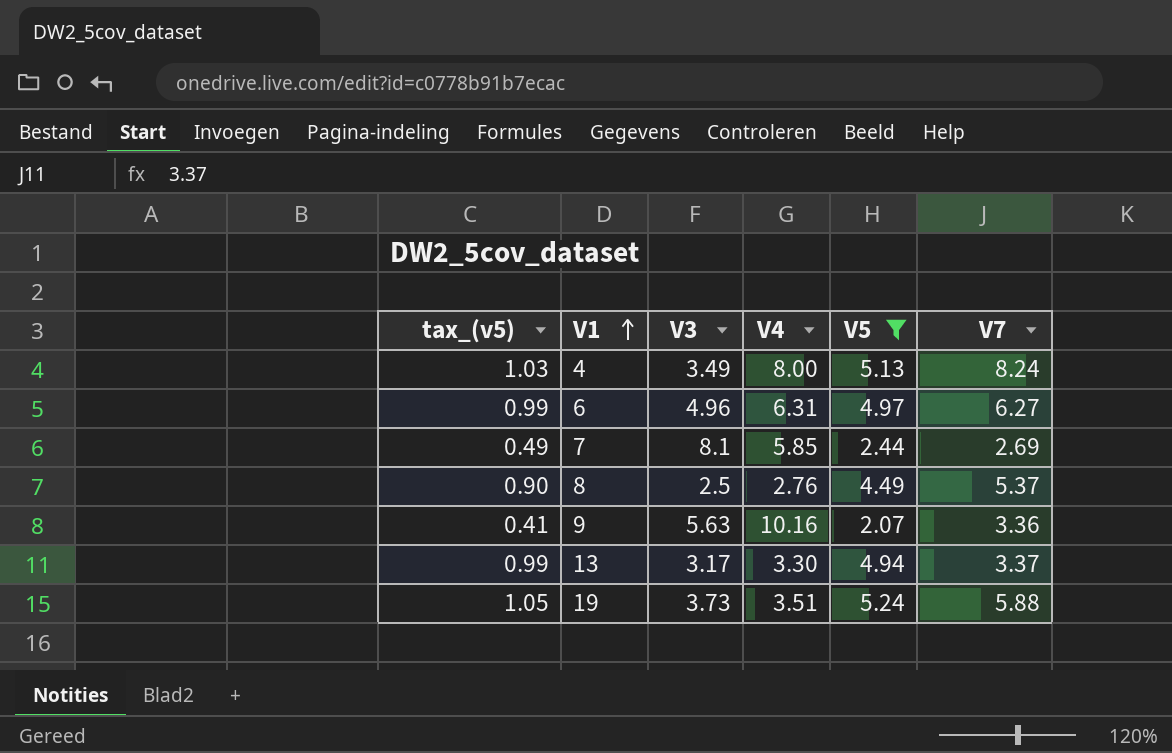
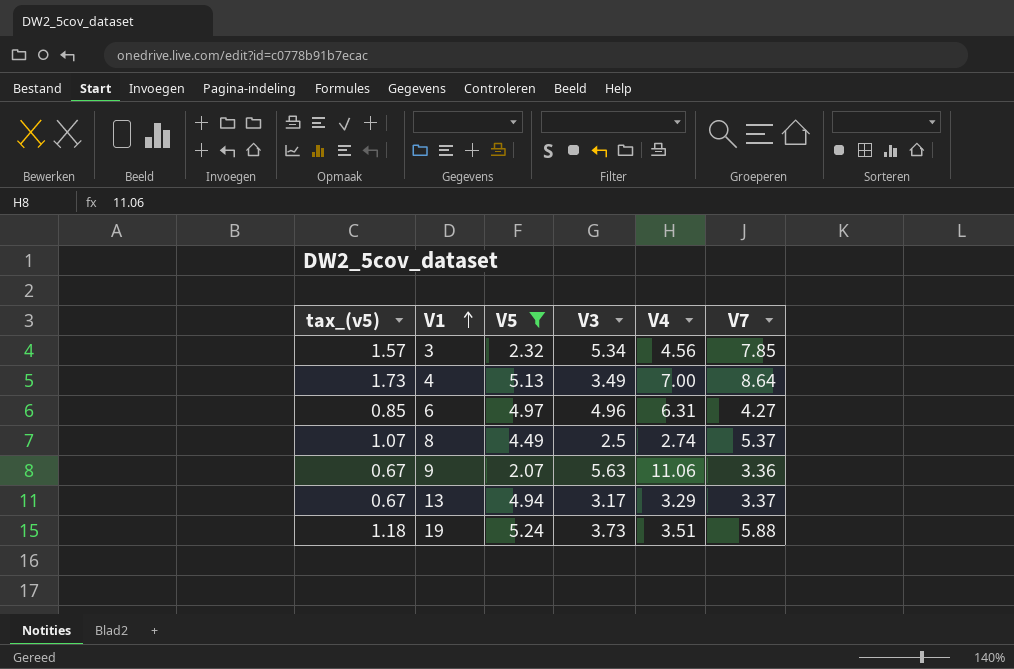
column tax_(v5) | formula: [V5] * 0.2 -> [V7] * 0.2
column V5 | position: 5 -> 3
row 7: 0.49 | 8.1 | 5.85 | 2.44 | 2.69 -> none
row 3: none -> 1.57 | 2.32 | 5.34 | 4.56 | 7.85
4 | V4: 8.00 -> 7.00
4 | V7: 8.24 -> 8.64
6 | V7: 6.27 -> 4.27
8 | V4: 2.76 -> 2.74
9 | V4: 10.16 -> 11.06
13 | V4: 3.30 -> 3.29

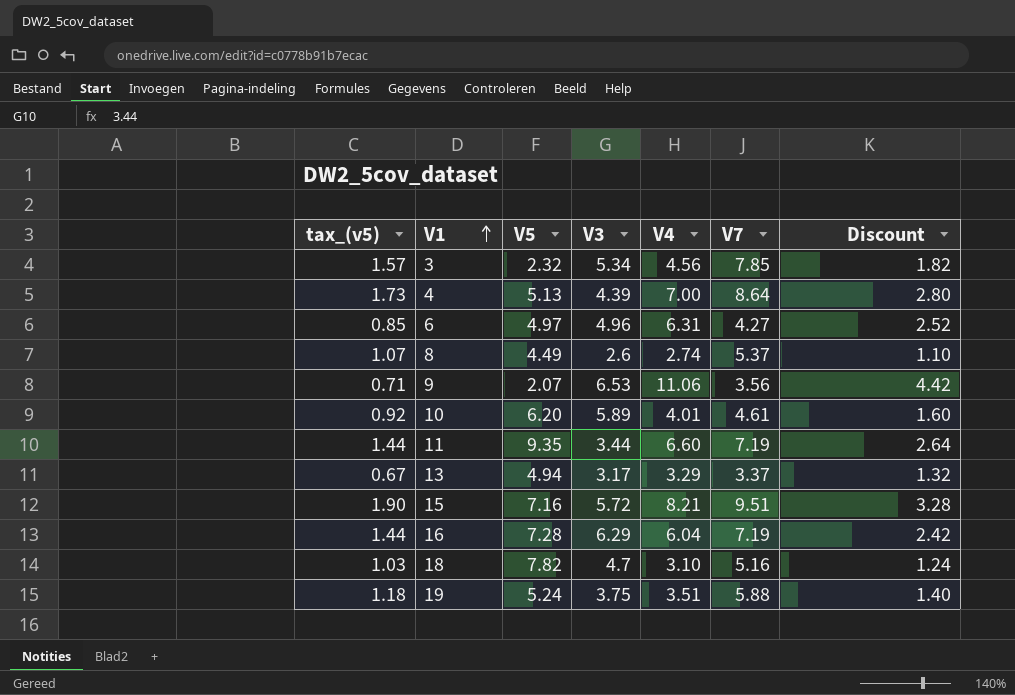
filter: V5 <= 5.24 -> none
column Discount | formula: none -> [V4] * 0.4
4 | V3: 3.49 -> 4.39
8 | V3: 2.5 -> 2.6
9 | tax_(v5): 0.67 -> 0.71
9 | V3: 5.63 -> 6.53
9 | V7: 3.36 -> 3.56
19 | V3: 3.73 -> 3.75

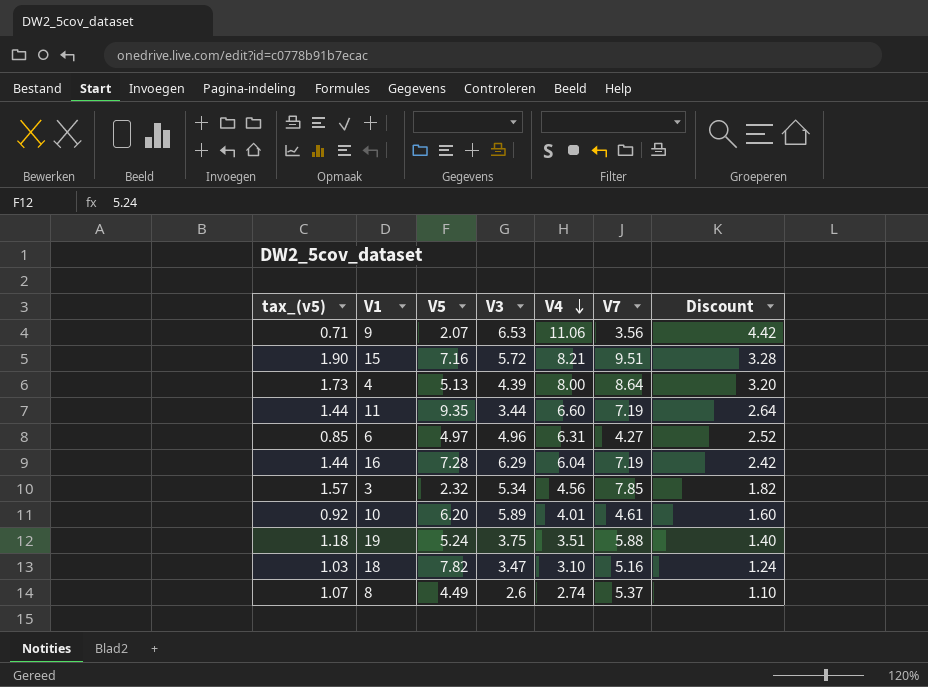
row order: V1 ascending -> V4 descending
row 13: 0.67 | 4.94 | 3.17 | 3.29 | 3.37 | 1.32 -> none
4 | V4: 7.00 -> 8.00
4 | Discount: 2.80 -> 3.20
18 | V3: 4.7 -> 3.47

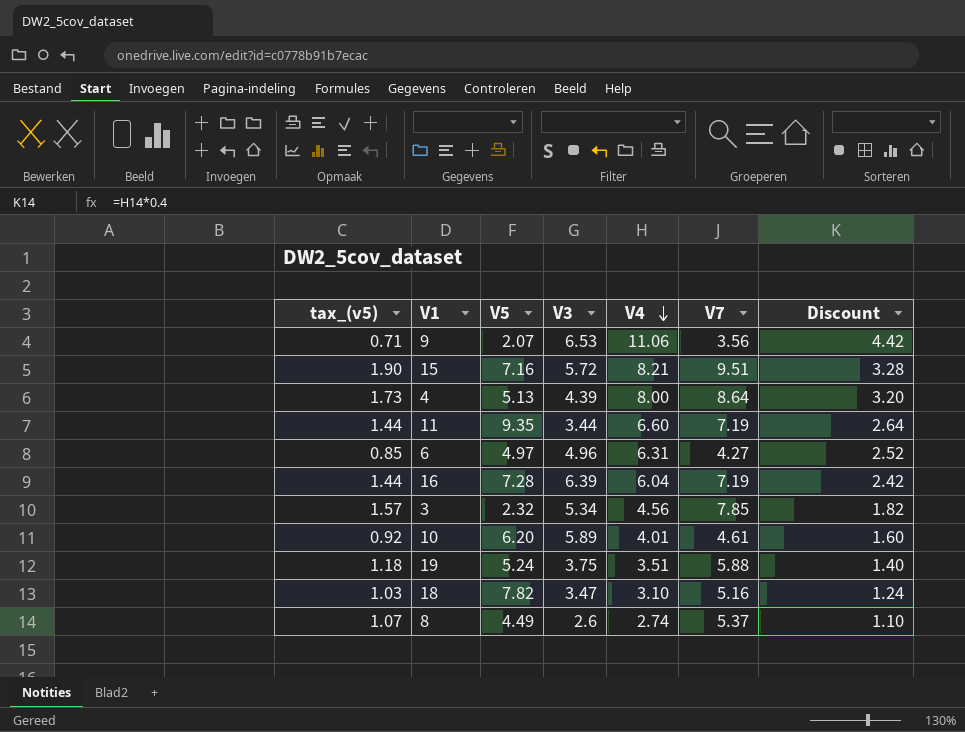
16 | V3: 6.29 -> 6.39

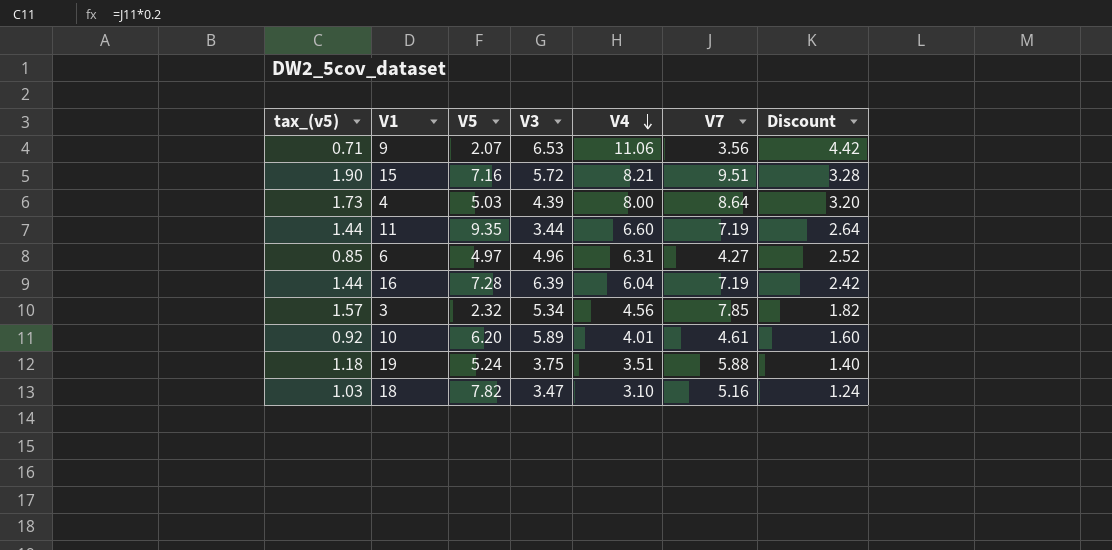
row 8: 1.07 | 4.49 | 2.6 | 2.74 | 5.37 | 1.10 -> none
4 | V5: 5.13 -> 5.03

